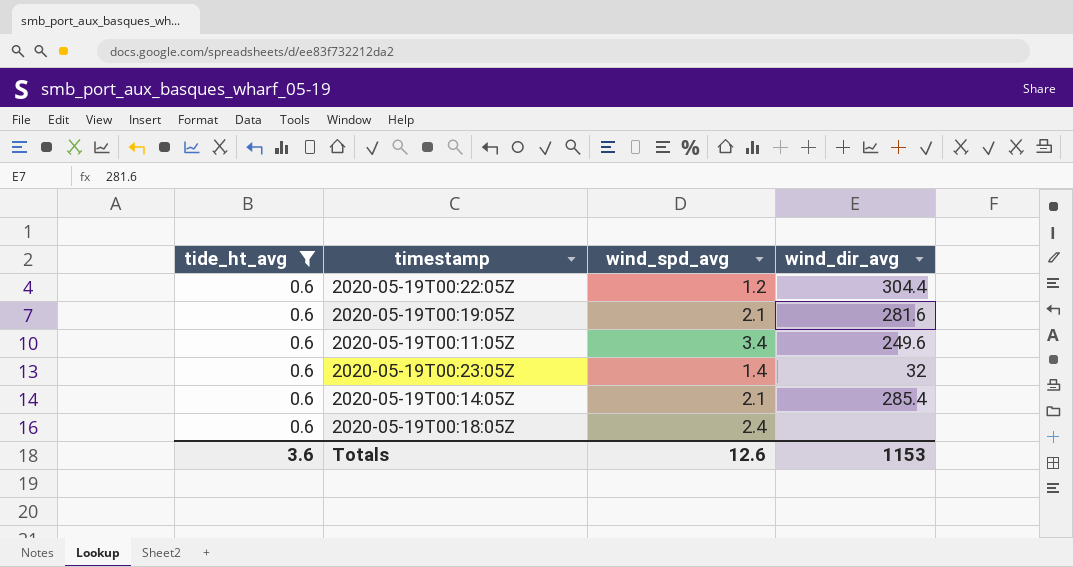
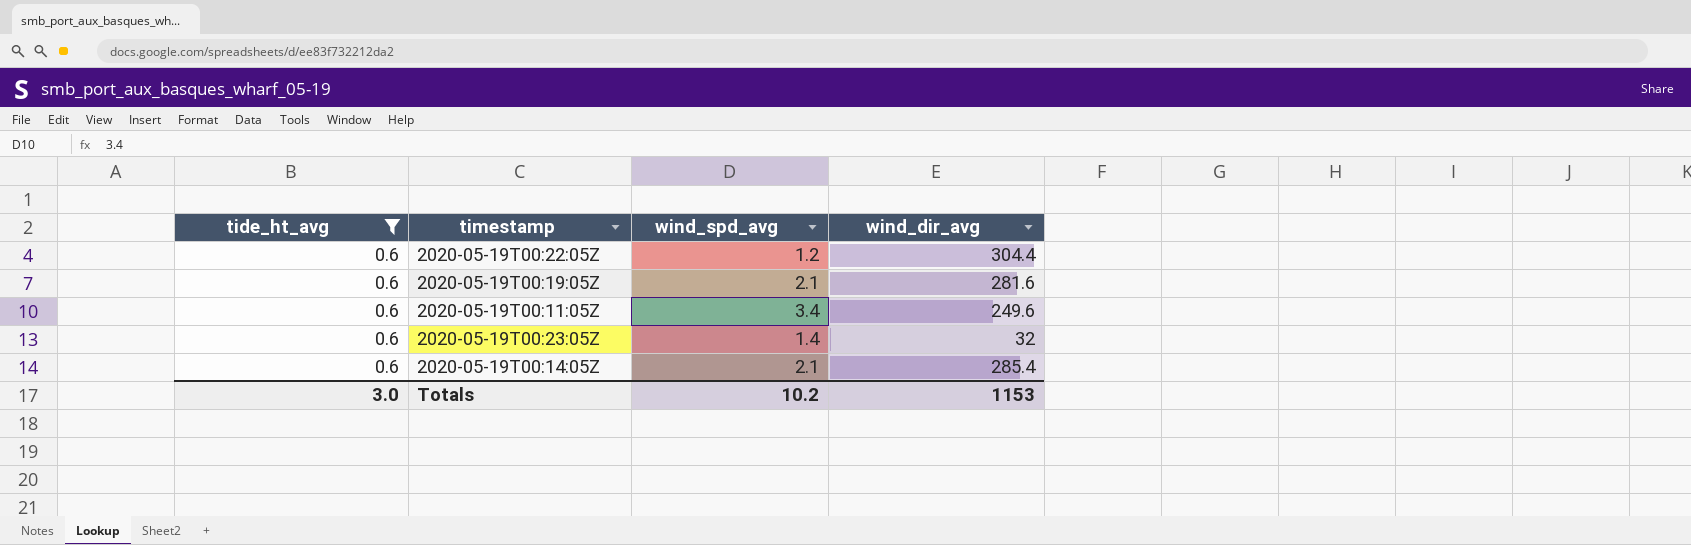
row 2020-05-19T00:18:05Z: 0.6 | 2.4 | none -> none
Totals | tide_ht_avg: 3.6 -> 3.0
Totals | wind_spd_avg: 12.6 -> 10.2

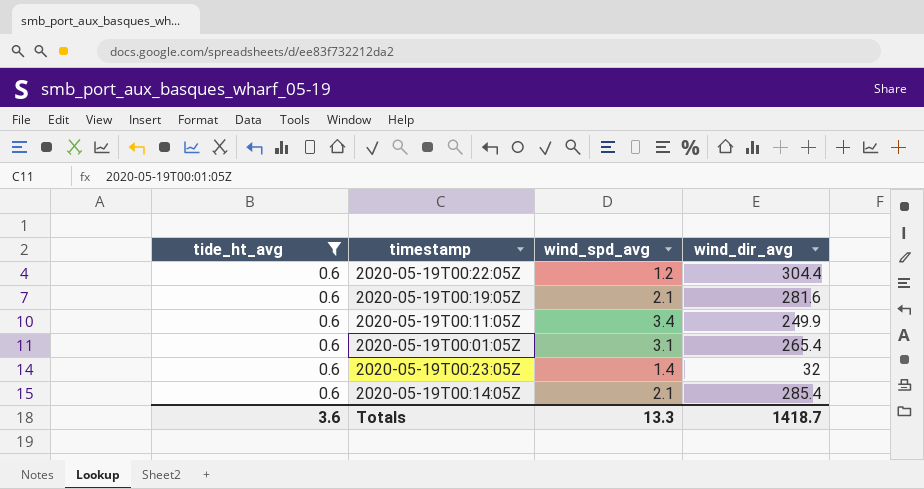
2020-05-19T00:11:05Z | wind_dir_avg: 249.6 -> 249.9
row 2020-05-19T00:01:05Z: none -> 0.6 | 3.1 | 265.4
Totals | tide_ht_avg: 3.0 -> 3.6
Totals | wind_spd_avg: 10.2 -> 13.3
Totals | wind_dir_avg: 1153 -> 1418.7

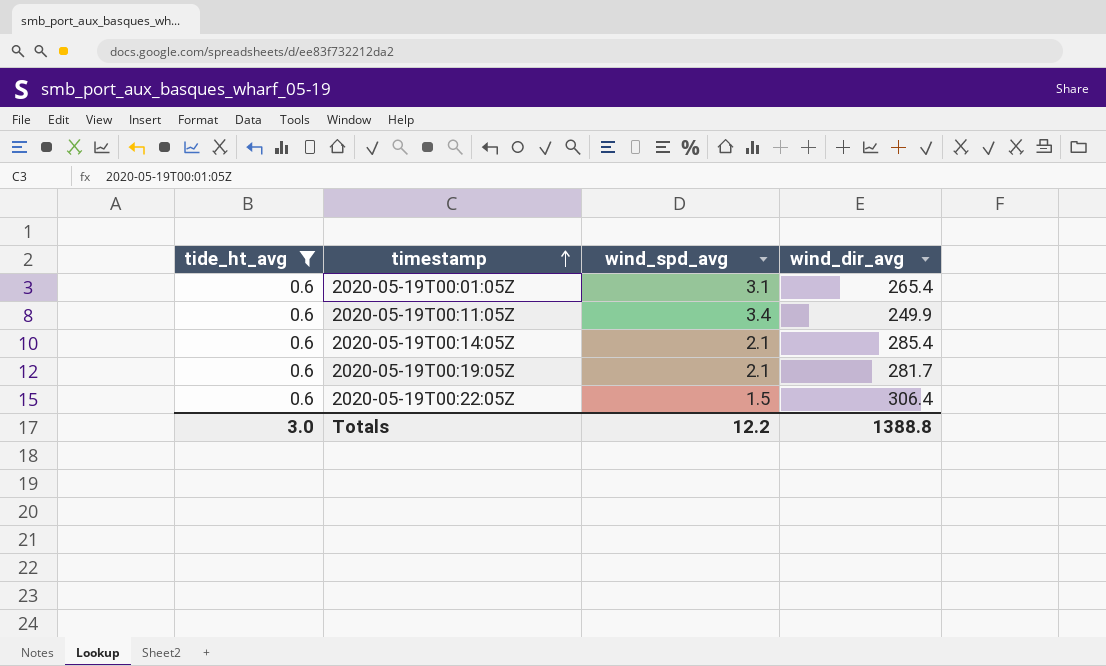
row order: none -> timestamp ascending
row 2020-05-19T00:23:05Z: 0.6 | 1.4 | 32 -> none
2020-05-19T00:19:05Z | wind_dir_avg: 281.6 -> 281.7
2020-05-19T00:22:05Z | wind_spd_avg: 1.2 -> 1.5
2020-05-19T00:22:05Z | wind_dir_avg: 304.4 -> 306.4
Totals | tide_ht_avg: 3.6 -> 3.0
Totals | wind_spd_avg: 13.3 -> 12.2
Totals | wind_dir_avg: 1418.7 -> 1388.8

